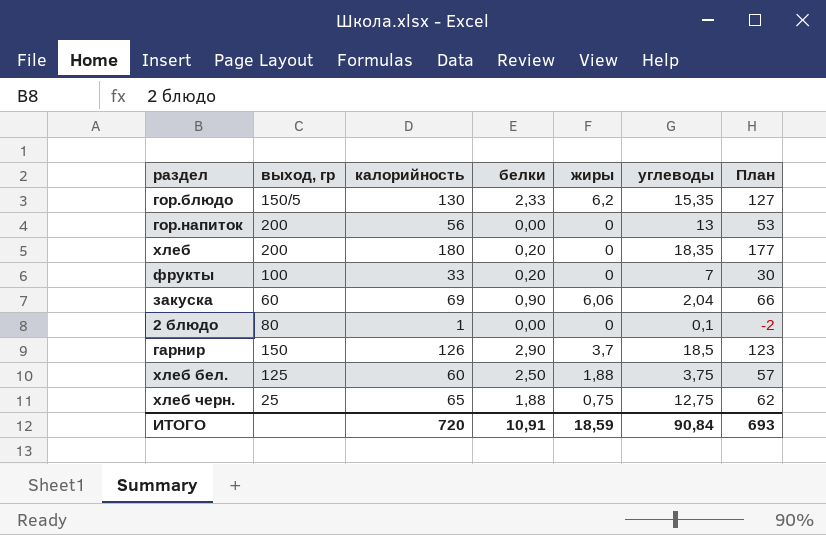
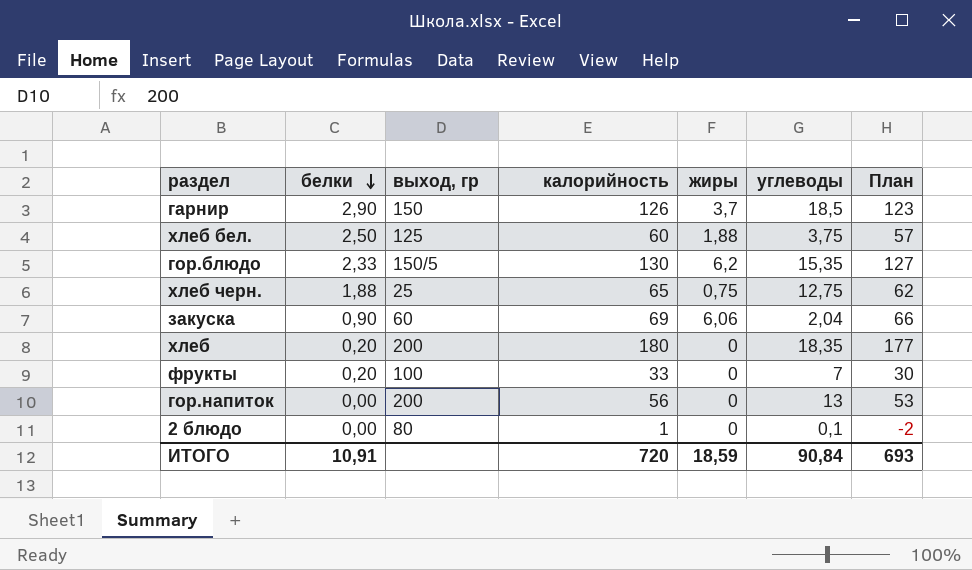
row order: none -> белки descending
column белки | position: 4 -> 2

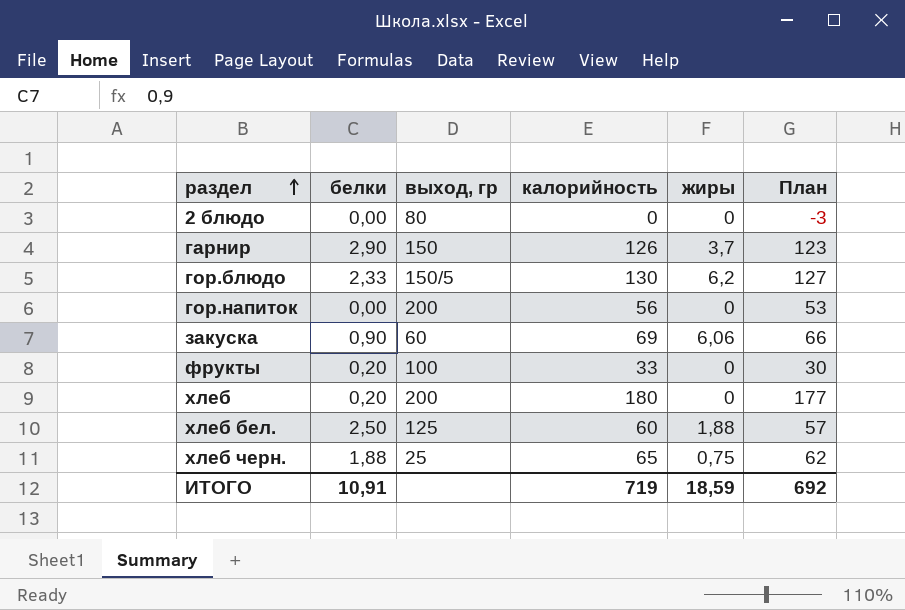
row order: белки descending -> раздел ascending
column углеводы | position: 6 -> none
2 блюдо | калорийность: 1 -> 0
2 блюдо | План: -2 -> -3
ИТОГО | калорийность: 720 -> 719
ИТОГО | План: 693 -> 692

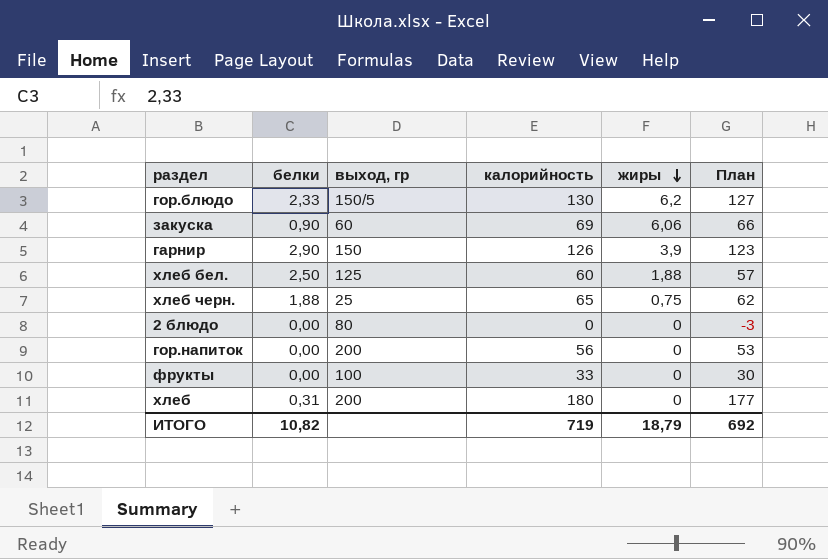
row order: раздел ascending -> жиры descending
гарнир | жиры: 3,7 -> 3,9
фрукты | белки: 0,20 -> 0,00
хлеб | белки: 0,20 -> 0,31
ИТОГО | белки: 10,91 -> 10,82
ИТОГО | жиры: 18,59 -> 18,79

